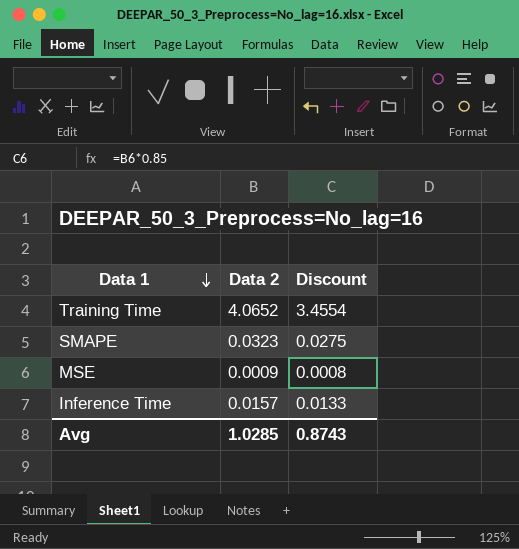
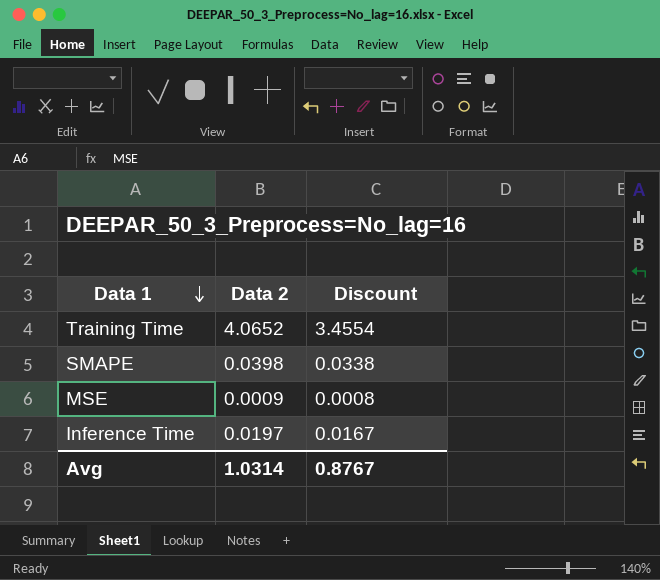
SMAPE | Data 2: 0.0323 -> 0.0398
SMAPE | Discount: 0.0275 -> 0.0338
Inference Time | Data 2: 0.0157 -> 0.0197
Inference Time | Discount: 0.0133 -> 0.0167
Avg | Data 2: 1.0285 -> 1.0314
Avg | Discount: 0.8743 -> 0.8767

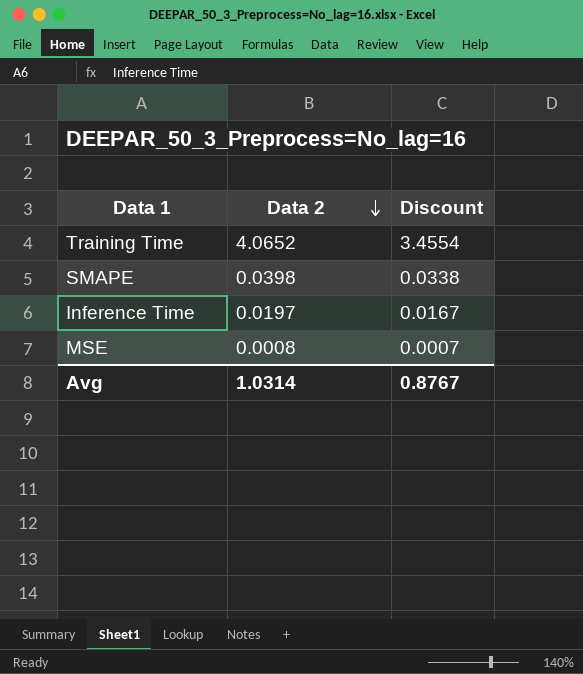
row order: Data 1 descending -> Data 2 descending
MSE | Data 2: 0.0009 -> 0.0008
MSE | Discount: 0.0008 -> 0.0007

